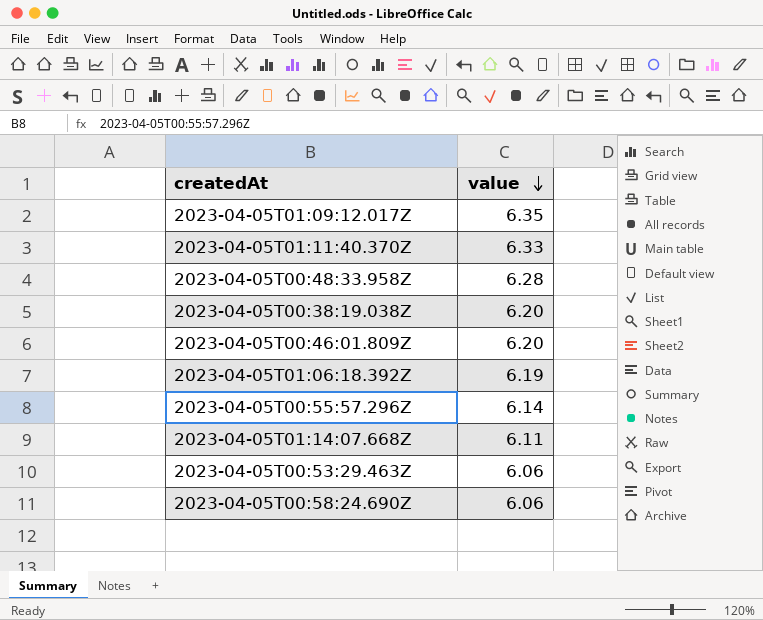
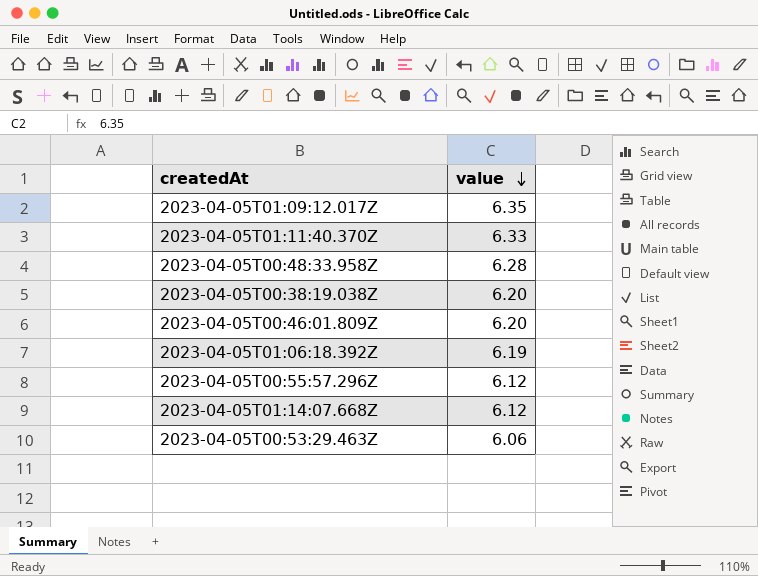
row 2023-04-05T00:58:24.690Z: 6.06 -> none
2023-04-05T00:55:57.296Z | value: 6.14 -> 6.12
2023-04-05T01:14:07.668Z | value: 6.11 -> 6.12

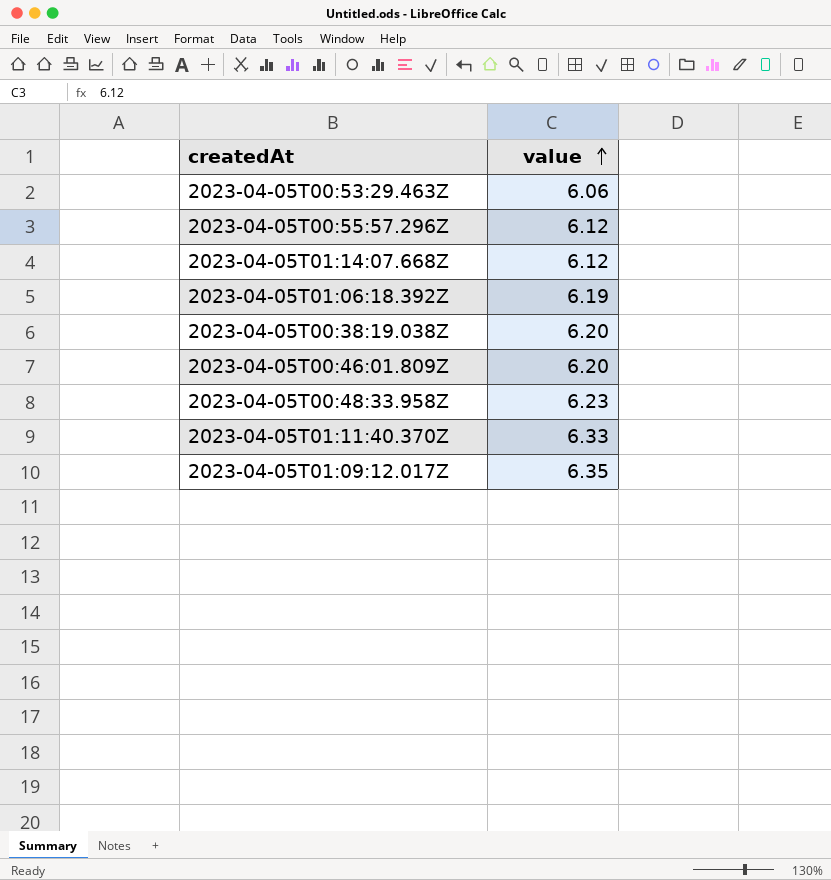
row order: value descending -> value ascending
2023-04-05T00:48:33.958Z | value: 6.28 -> 6.23

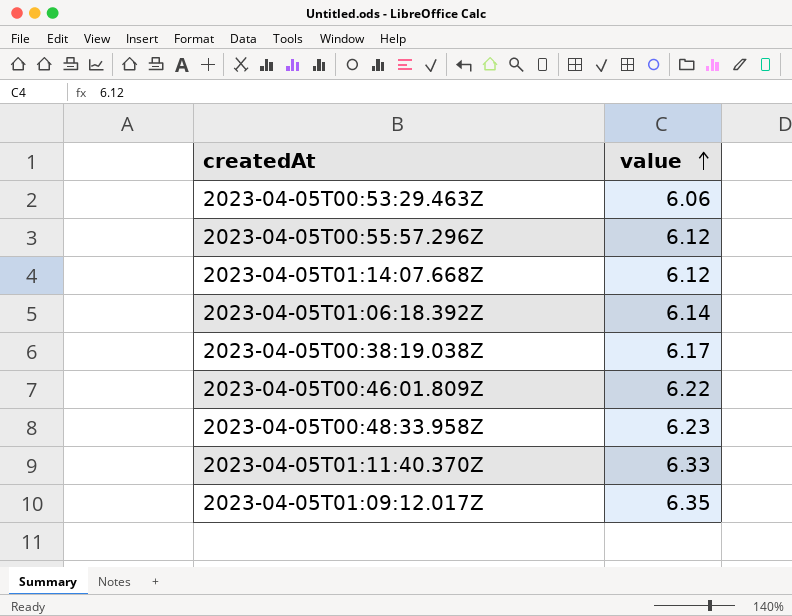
2023-04-05T01:06:18.392Z | value: 6.19 -> 6.14
2023-04-05T00:38:19.038Z | value: 6.20 -> 6.17
2023-04-05T00:46:01.809Z | value: 6.20 -> 6.22

